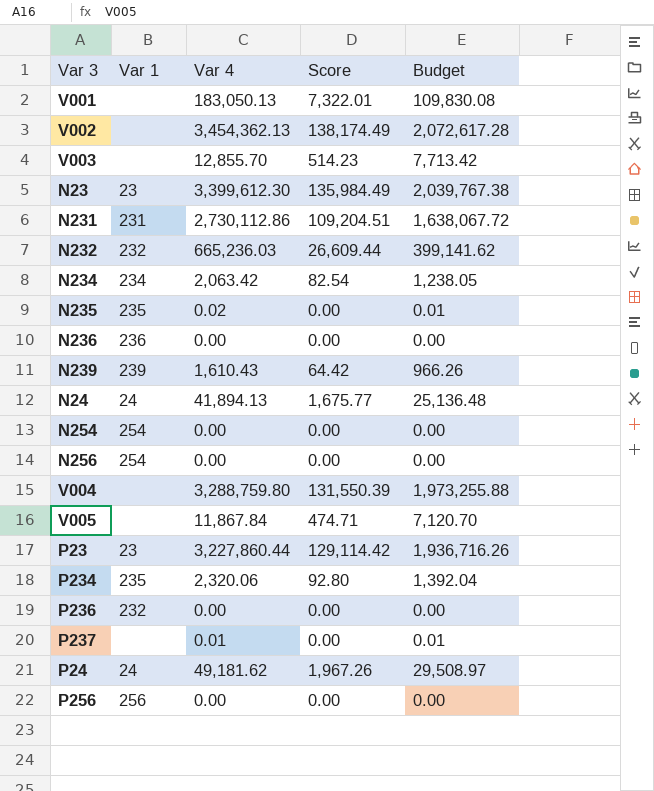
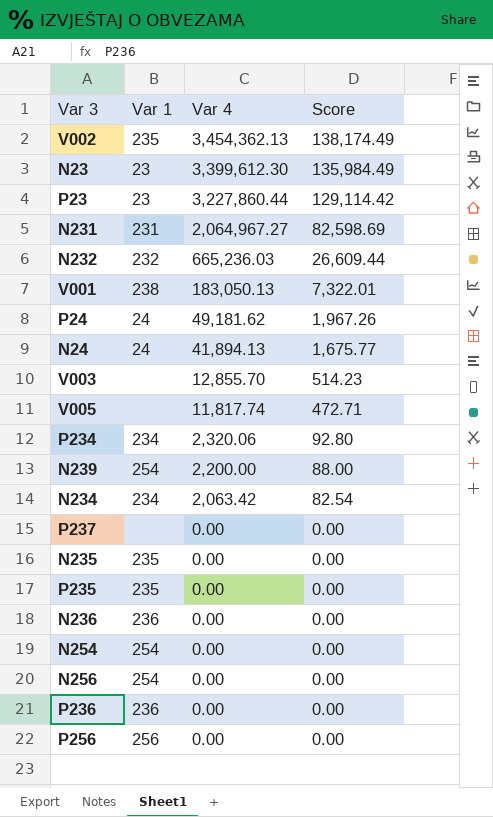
row order: none -> Var 4 descending
column Budget | formula: [Var 4] * 0.6 -> none
row V004: none | 3,288,759.80 | 131,550.39 | 1,973,255.88 -> none
V002 | Var 1: none -> 235
N231 | Var 4: 2,730,112.86 -> 2,064,967.27
N231 | Score: 109,204.51 -> 82,598.69
V001 | Var 1: none -> 238
V005 | Var 4: 11,867.84 -> 11,817.74
V005 | Score: 474.71 -> 472.71
P234 | Var 1: 235 -> 234
N239 | Var 1: 239 -> 254
N239 | Var 4: 1,610.43 -> 2,200.00
N239 | Score: 64.42 -> 88.00
P237 | Var 4: 0.01 -> 0.00
N235 | Var 4: 0.02 -> 0.00
row P235: none -> 235 | 0.00 | 0.00
P236 | Var 1: 232 -> 236

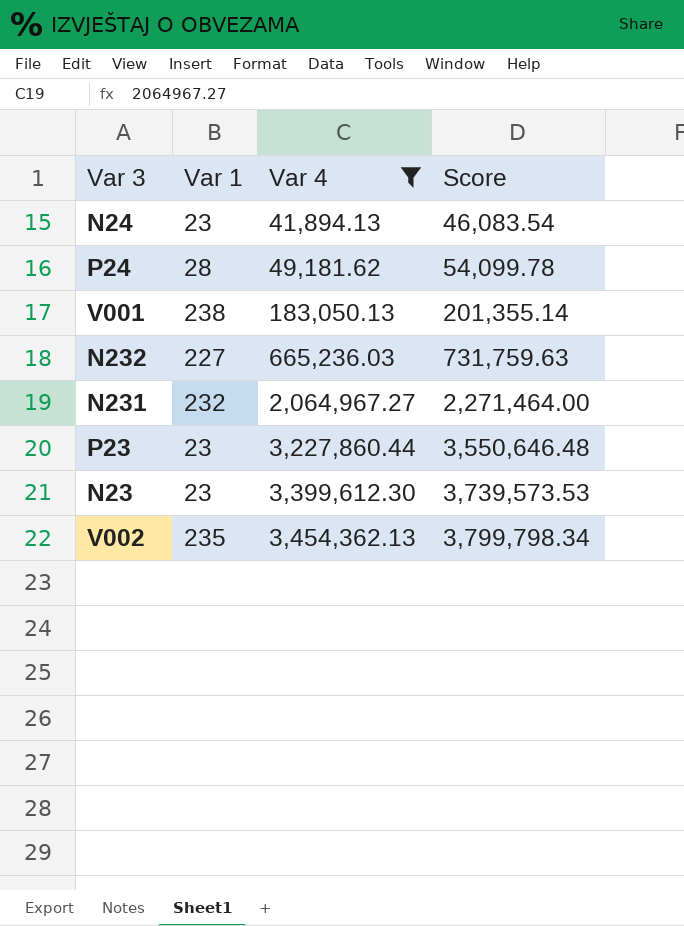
filter: none -> Var 4 >= 41,894.13
row order: Var 4 descending -> Var 4 ascending
column Score | formula: [Var 4] * 0.04 -> [Var 4] * 1.1
N24 | Var 1: 24 -> 23
P24 | Var 1: 24 -> 28
N232 | Var 1: 232 -> 227
N231 | Var 1: 231 -> 232

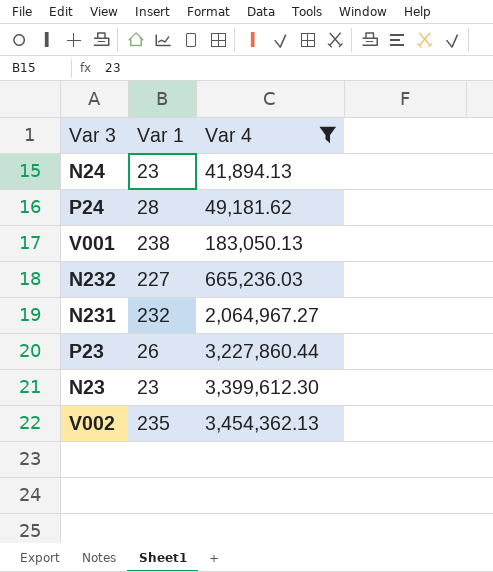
column Score | formula: [Var 4] * 1.1 -> none
P23 | Var 1: 23 -> 26

